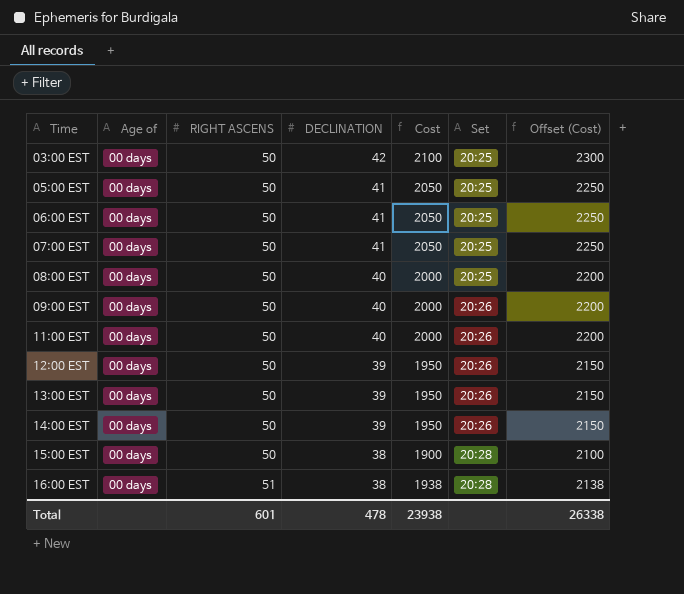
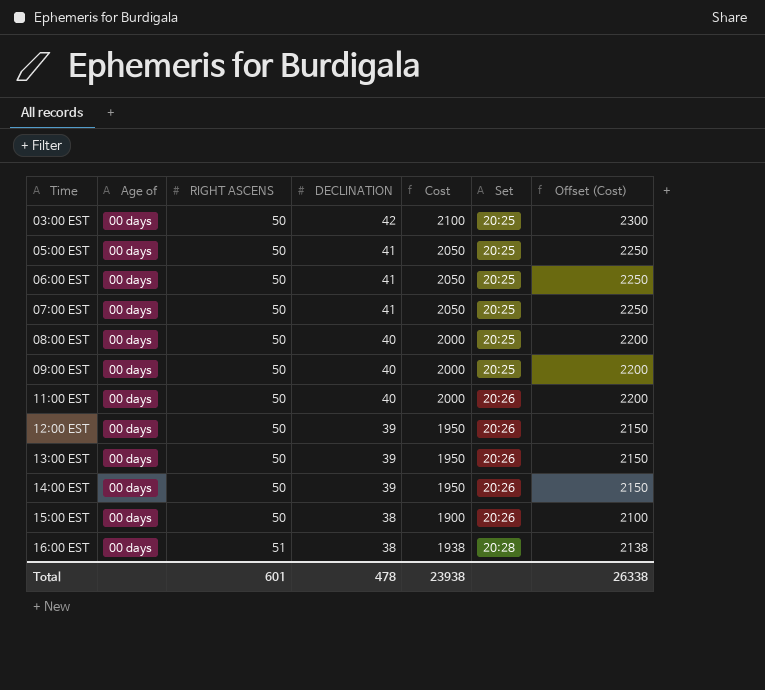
09:00 EST | Set: 20:26 -> 20:25
15:00 EST | Set: 20:28 -> 20:26

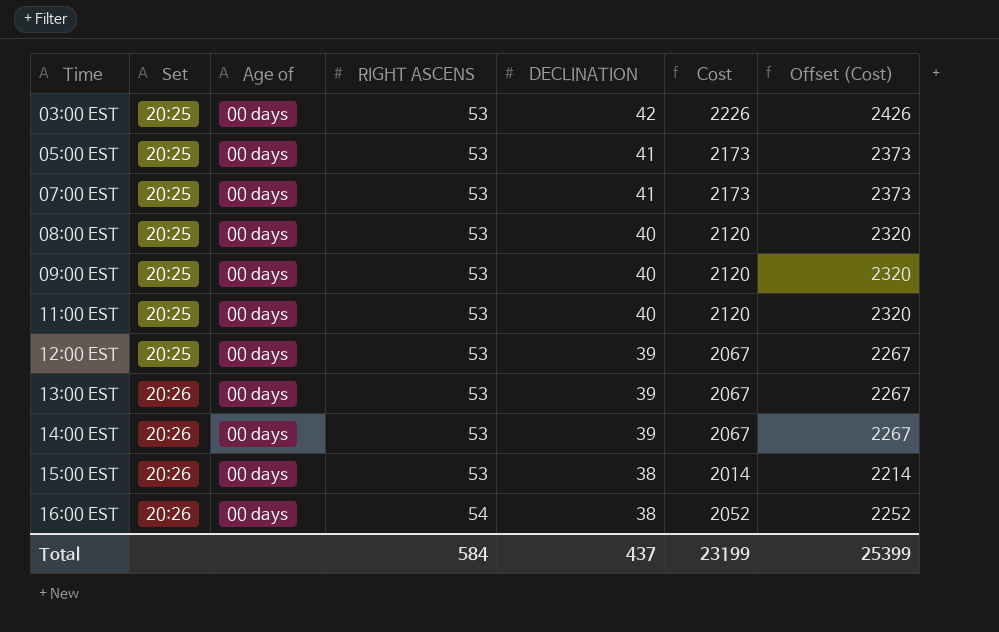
column Set | position: 6 -> 2
row 06:00 EST: 00 days | 50 | 41 | 2050 | 20:25 | 2250 -> none
03:00 EST | RIGHT ASCENS: 50 -> 53
03:00 EST | Cost: 2100 -> 2226
03:00 EST | Offset (Cost): 2300 -> 2426
05:00 EST | RIGHT ASCENS: 50 -> 53
05:00 EST | Cost: 2050 -> 2173
05:00 EST | Offset (Cost): 2250 -> 2373
07:00 EST | RIGHT ASCENS: 50 -> 53
07:00 EST | Cost: 2050 -> 2173
07:00 EST | Offset (Cost): 2250 -> 2373
08:00 EST | RIGHT ASCENS: 50 -> 53
08:00 EST | Cost: 2000 -> 2120
08:00 EST | Offset (Cost): 2200 -> 2320
09:00 EST | RIGHT ASCENS: 50 -> 53
09:00 EST | Cost: 2000 -> 2120
09:00 EST | Offset (Cost): 2200 -> 2320
11:00 EST | Set: 20:26 -> 20:25
11:00 EST | RIGHT ASCENS: 50 -> 53
11:00 EST | Cost: 2000 -> 2120
11:00 EST | Offset (Cost): 2200 -> 2320
12:00 EST | Set: 20:26 -> 20:25
12:00 EST | RIGHT ASCENS: 50 -> 53
12:00 EST | Cost: 1950 -> 2067
12:00 EST | Offset (Cost): 2150 -> 2267
13:00 EST | RIGHT ASCENS: 50 -> 53
13:00 EST | Cost: 1950 -> 2067
13:00 EST | Offset (Cost): 2150 -> 2267
14:00 EST | RIGHT ASCENS: 50 -> 53
14:00 EST | Cost: 1950 -> 2067
14:00 EST | Offset (Cost): 2150 -> 2267
15:00 EST | RIGHT ASCENS: 50 -> 53
15:00 EST | Cost: 1900 -> 2014
15:00 EST | Offset (Cost): 2100 -> 2214
16:00 EST | Set: 20:28 -> 20:26
16:00 EST | RIGHT ASCENS: 51 -> 54
16:00 EST | Cost: 1938 -> 2052
16:00 EST | Offset (Cost): 2138 -> 2252
Total | RIGHT ASCENS: 601 -> 584
Total | DECLINATION: 478 -> 437
Total | Cost: 23938 -> 23199
Total | Offset (Cost): 26338 -> 25399

